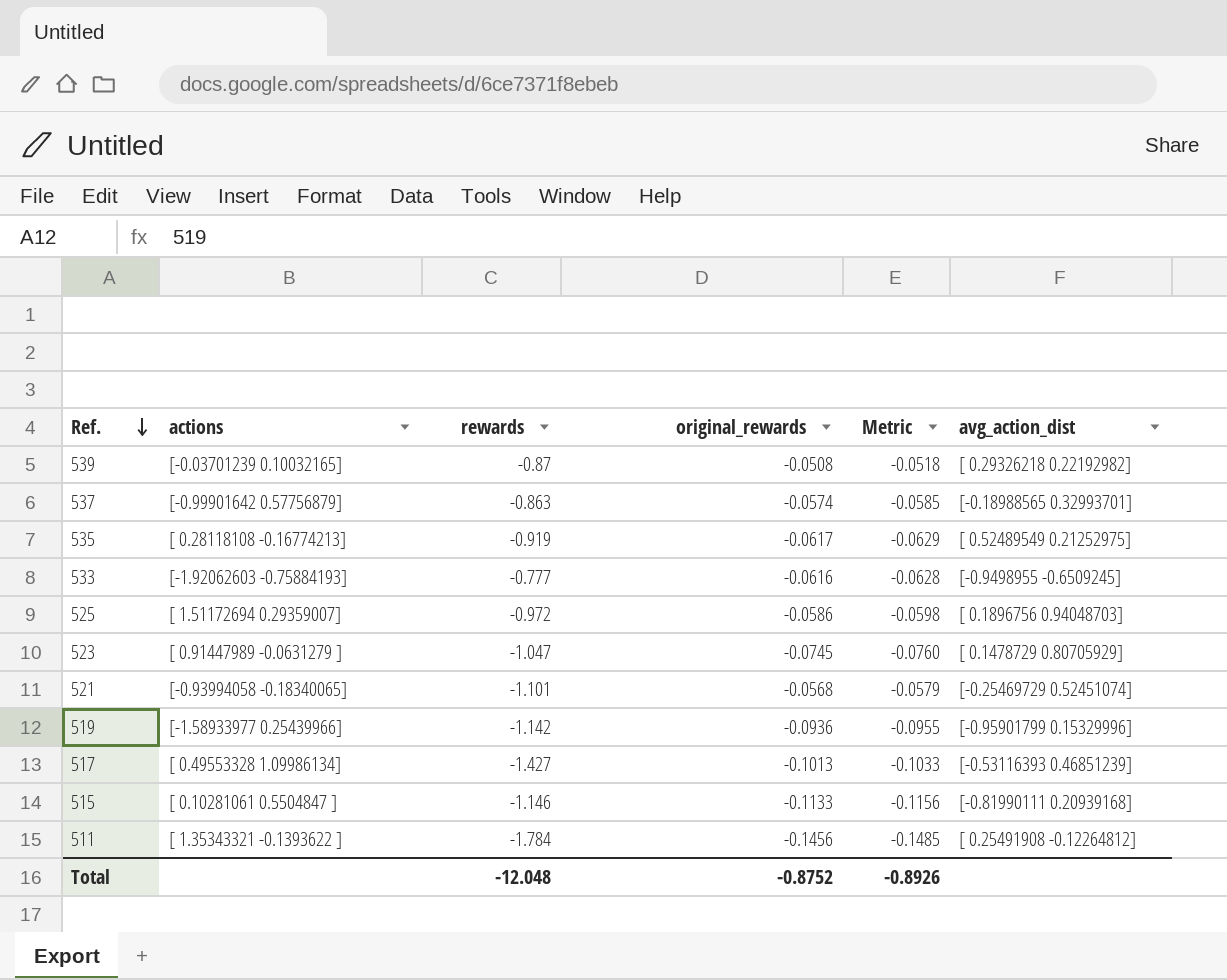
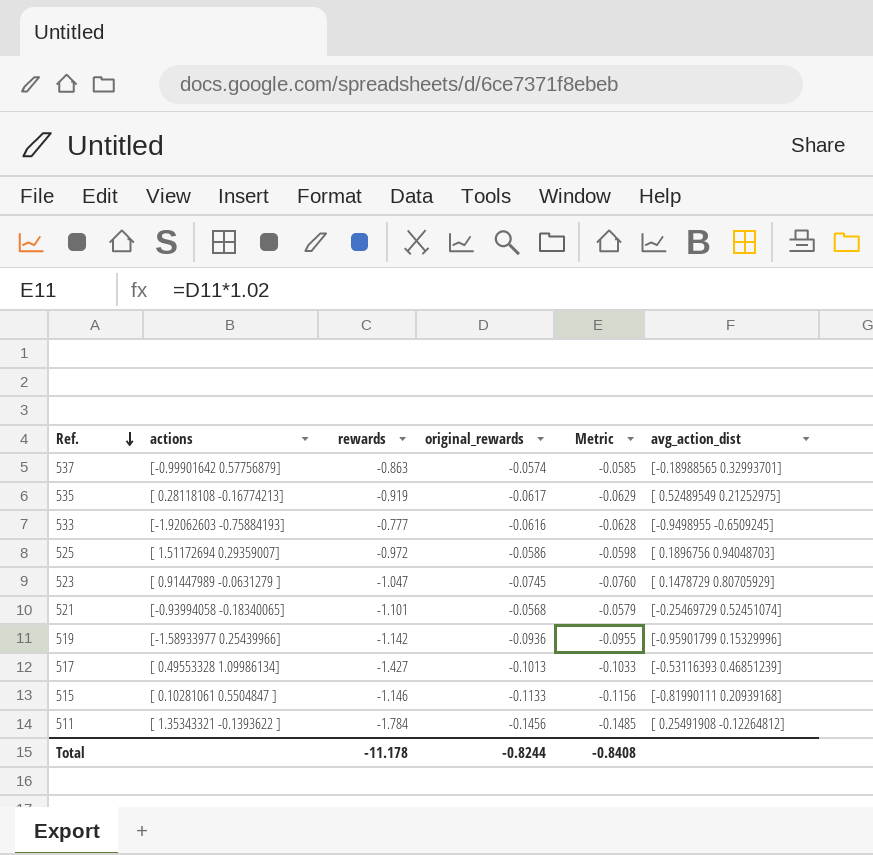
row 539: [-0.03701239 0.10032165] | -0.87 | -0.0508 | -0.0518 | [ 0.29326218 0.22192982] -> none
Total | rewards: -12.048 -> -11.178
Total | original_rewards: -0.8752 -> -0.8244
Total | Metric: -0.8926 -> -0.8408

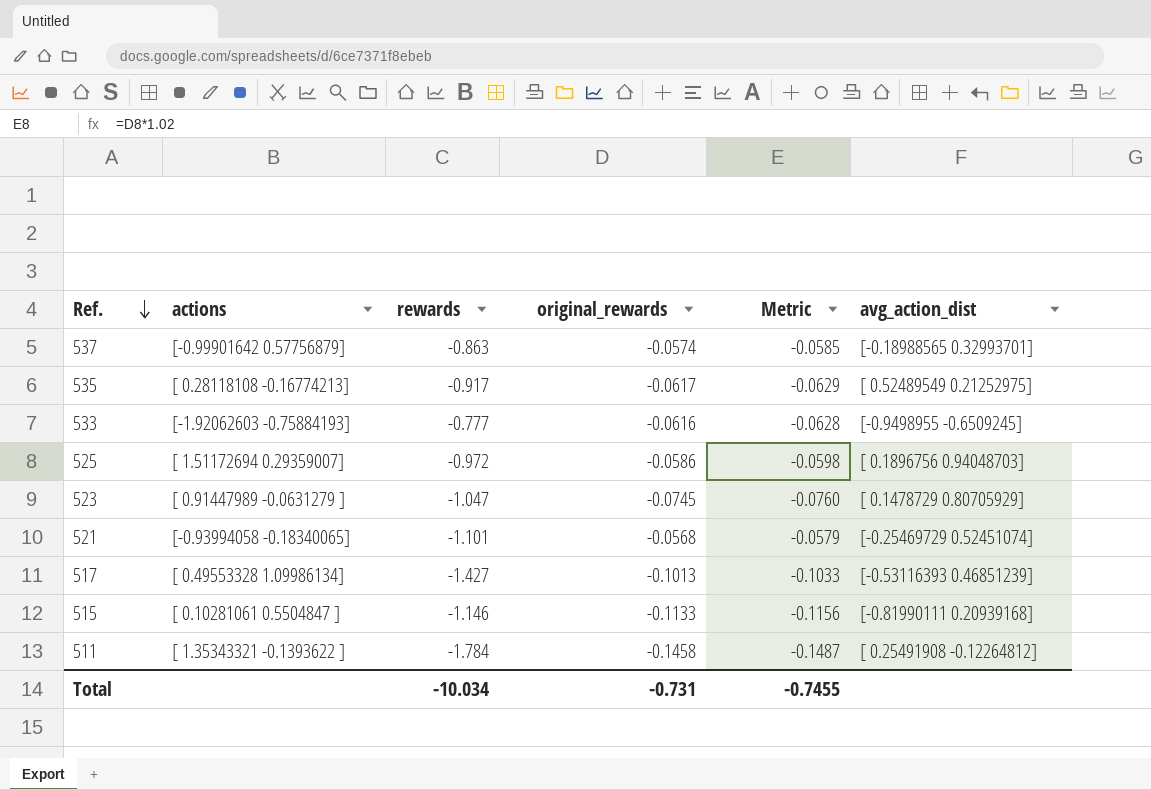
row 519: [-1.58933977 0.25439966] | -1.142 | -0.0936 | -0.0955 | [-0.95901799 0.15329996] -> none
535 | rewards: -0.919 -> -0.917
511 | original_rewards: -0.1456 -> -0.1458
511 | Metric: -0.1485 -> -0.1487
Total | rewards: -11.178 -> -10.034
Total | original_rewards: -0.8244 -> -0.731
Total | Metric: -0.8408 -> -0.7455

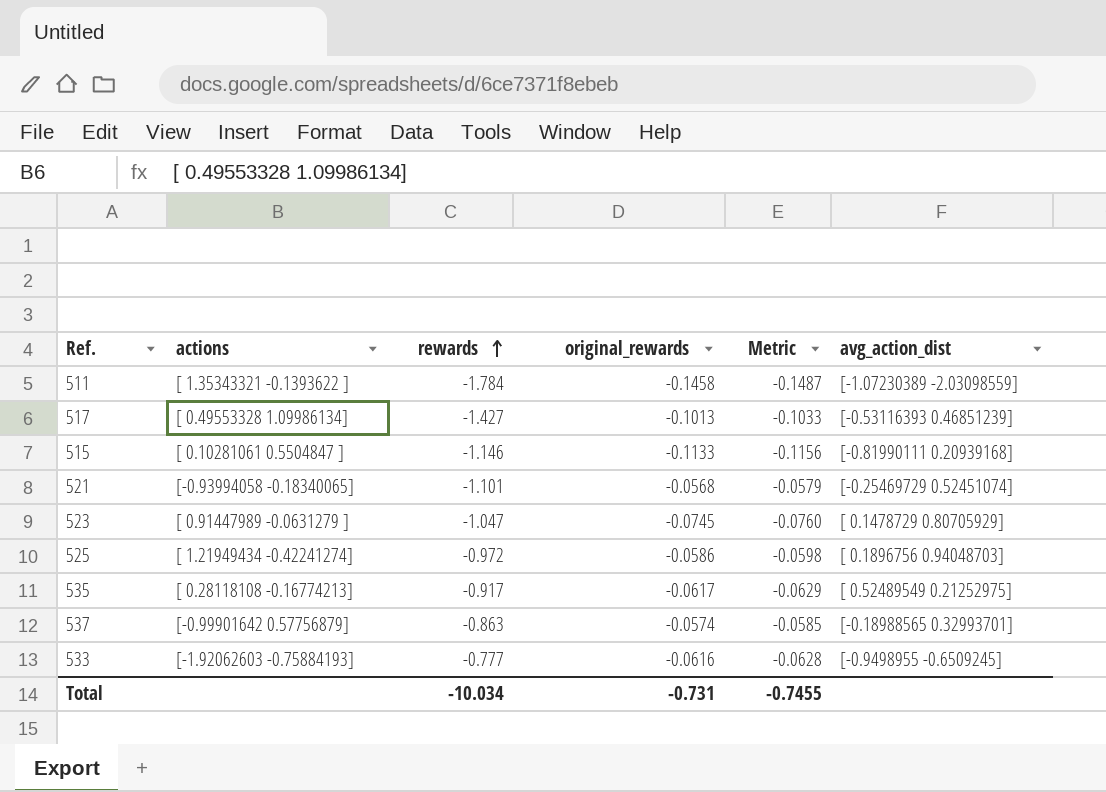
row order: Ref. descending -> rewards ascending
511 | avg_action_dist: [ 0.25491908 -0.12264812] -> [-1.07230389 -2.03098559]
525 | actions: [ 1.51172694 0.29359007] -> [ 1.21949434 -0.42241274]

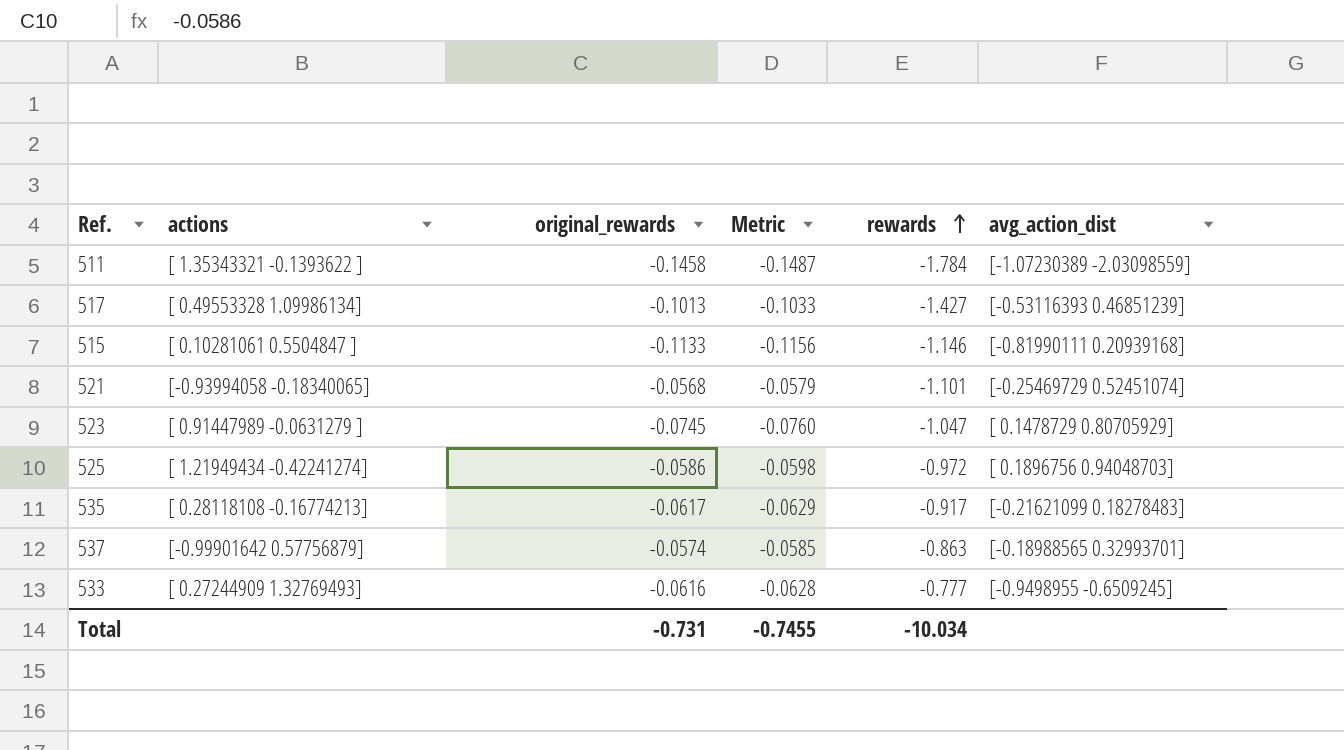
column rewards | position: 3 -> 5
535 | avg_action_dist: [ 0.52489549 0.21252975] -> [-0.21621099 0.18278483]
533 | actions: [-1.92062603 -0.75884193] -> [ 0.27244909 1.32769493]

